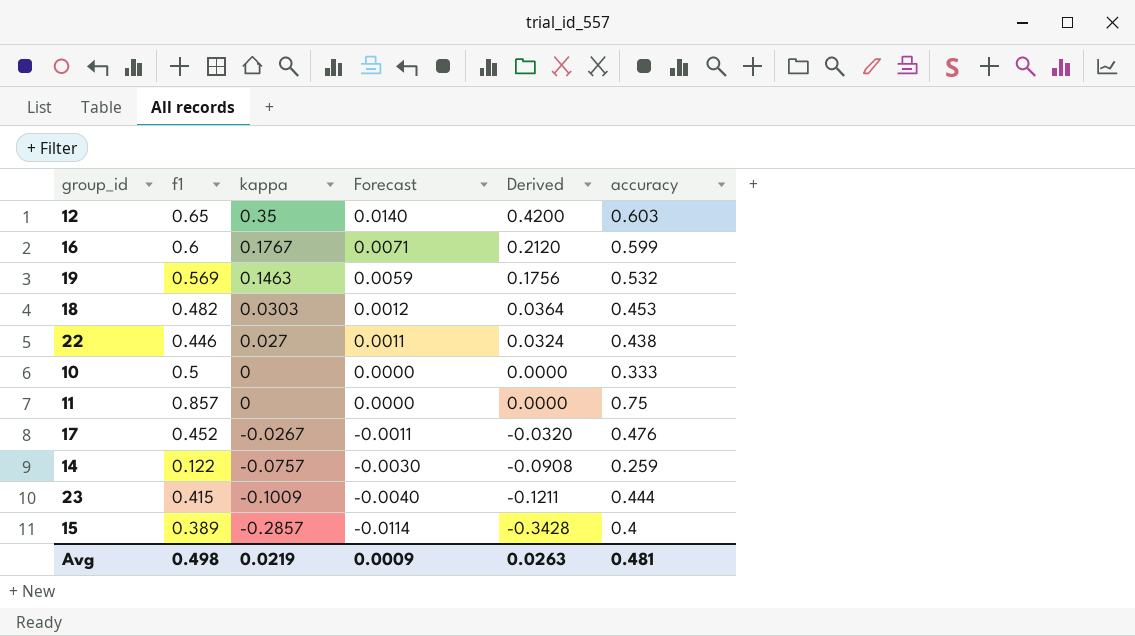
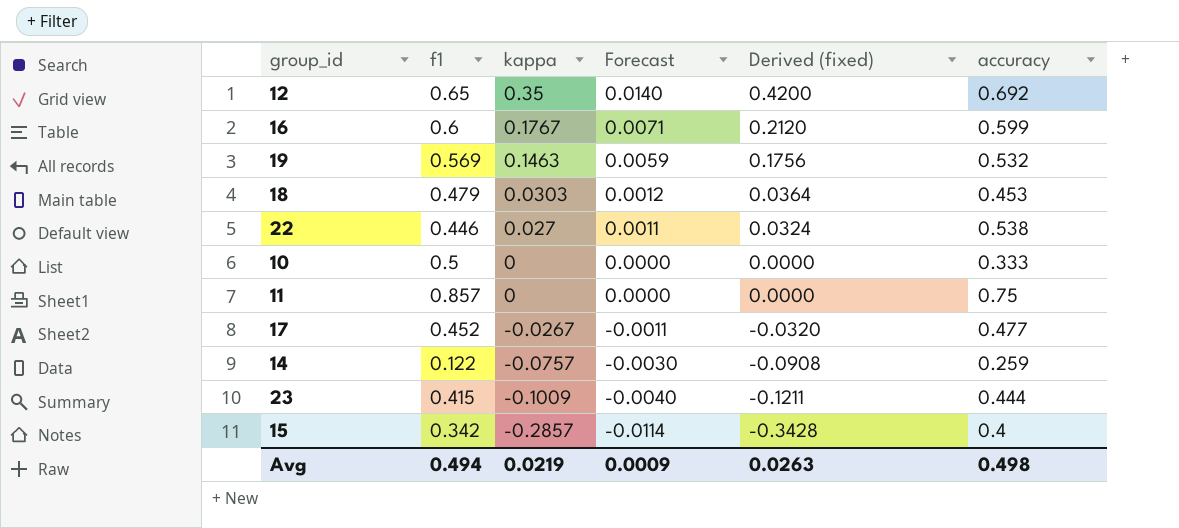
column name: Derived -> Derived (fixed)
12 | accuracy: 0.603 -> 0.692
18 | f1: 0.482 -> 0.479
22 | accuracy: 0.438 -> 0.538
17 | accuracy: 0.476 -> 0.477
15 | f1: 0.389 -> 0.342
Avg | f1: 0.498 -> 0.494
Avg | accuracy: 0.481 -> 0.498

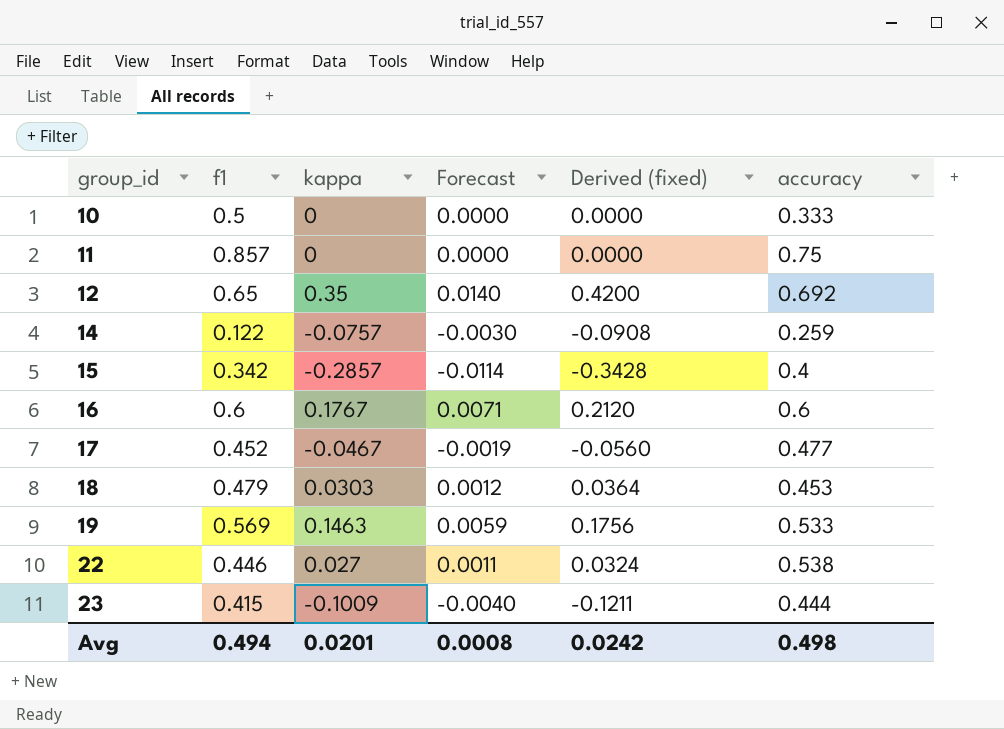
row order: kappa descending -> group_id ascending
16 | accuracy: 0.599 -> 0.6
17 | kappa: -0.0267 -> -0.0467
17 | Forecast: -0.0011 -> -0.0019
17 | Derived (fixed): -0.0320 -> -0.0560
19 | accuracy: 0.532 -> 0.533
Avg | kappa: 0.0219 -> 0.0201
Avg | Forecast: 0.0009 -> 0.0008
Avg | Derived (fixed): 0.0263 -> 0.0242

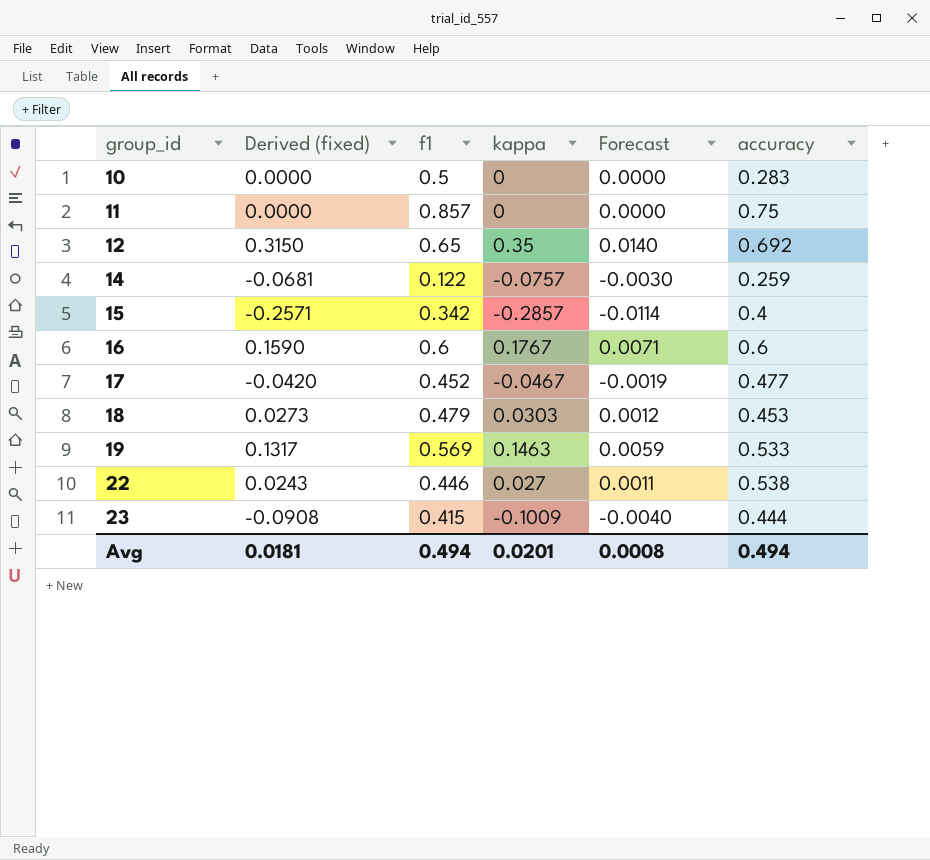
column Derived (fixed) | formula: [kappa] * 1.2 -> [kappa] * 0.9
column Derived (fixed) | position: 5 -> 2
10 | accuracy: 0.333 -> 0.283
Avg | Derived (fixed): 0.0242 -> 0.0181
Avg | accuracy: 0.498 -> 0.494

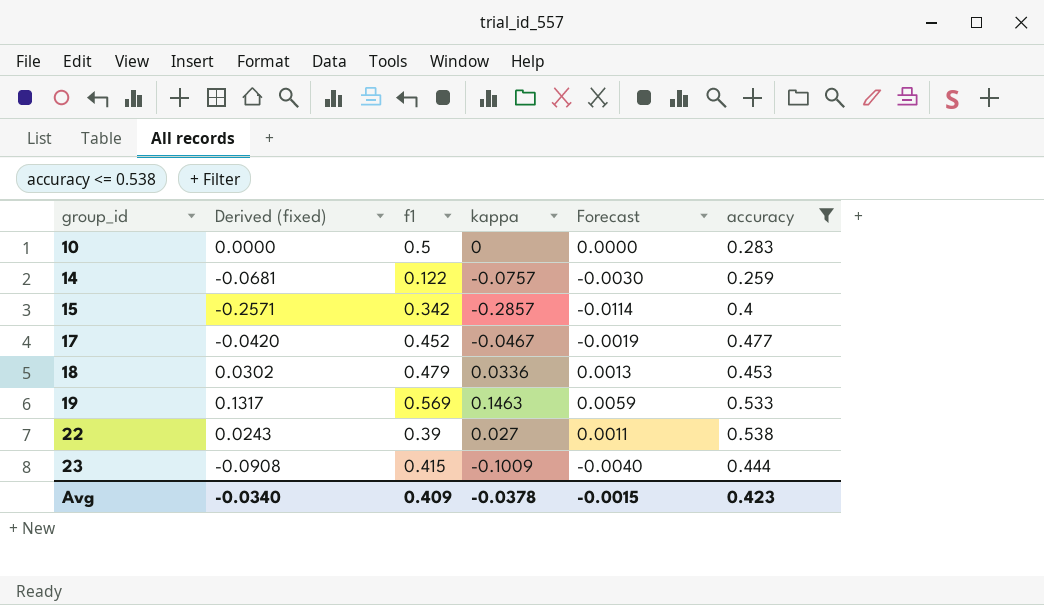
filter: none -> accuracy <= 0.538
18 | Derived (fixed): 0.0273 -> 0.0302
18 | kappa: 0.0303 -> 0.0336
18 | Forecast: 0.0012 -> 0.0013
22 | f1: 0.446 -> 0.39
Avg | Derived (fixed): 0.0181 -> -0.0340
Avg | f1: 0.494 -> 0.409
Avg | kappa: 0.0201 -> -0.0378
Avg | Forecast: 0.0008 -> -0.0015
Avg | accuracy: 0.494 -> 0.423

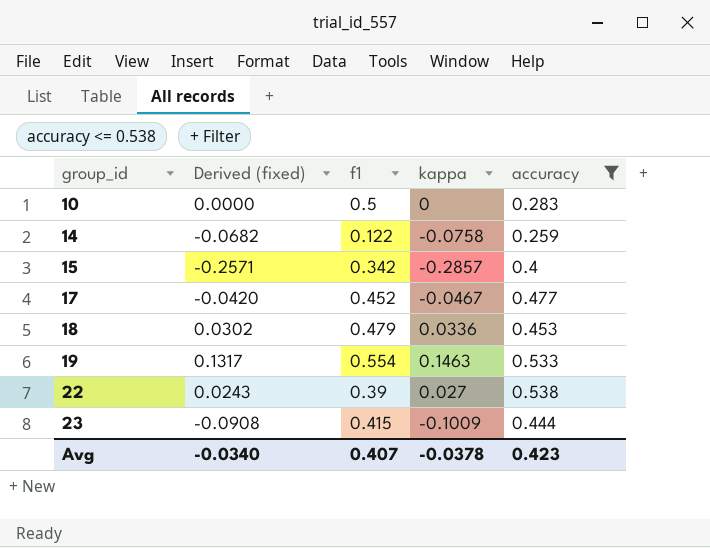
column Forecast | formula: [kappa] * 0.04 -> none
14 | Derived (fixed): -0.0681 -> -0.0682
14 | kappa: -0.0757 -> -0.0758
19 | f1: 0.569 -> 0.554
Avg | f1: 0.409 -> 0.407

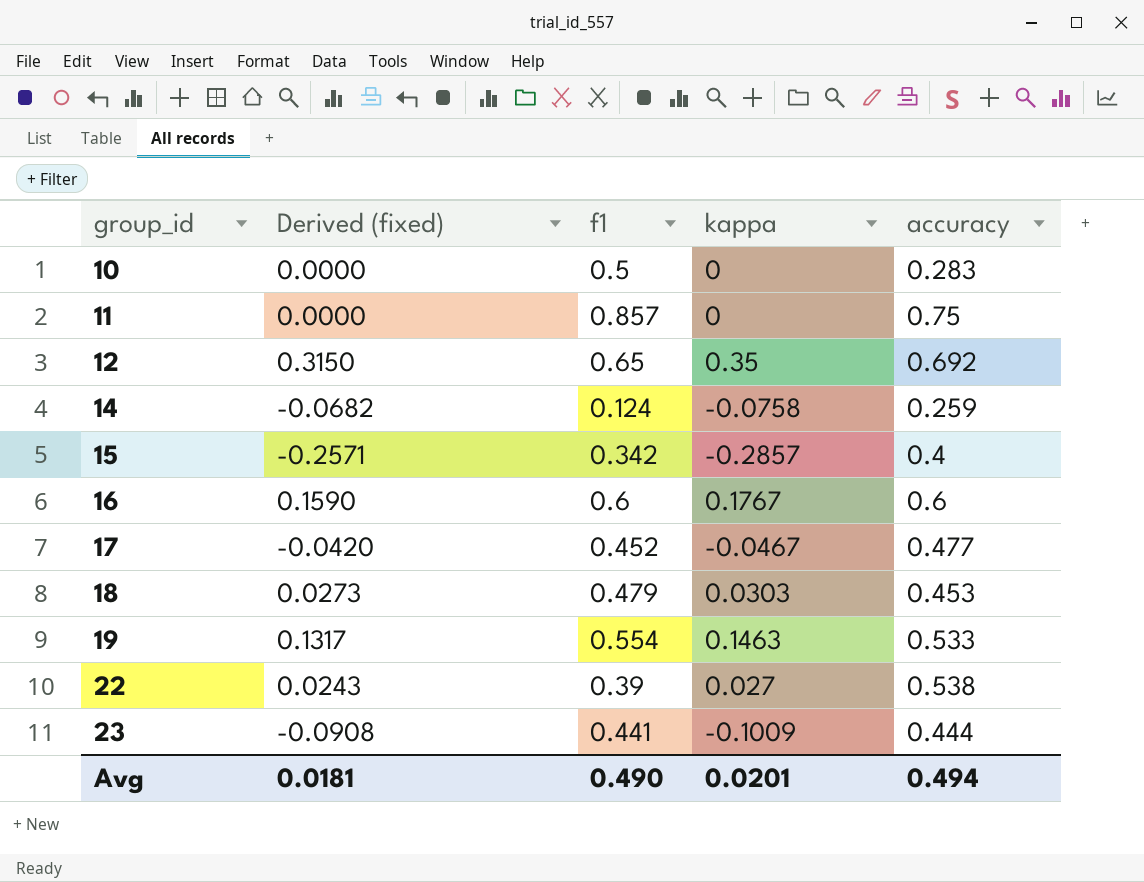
filter: accuracy <= 0.538 -> none
14 | f1: 0.122 -> 0.124
18 | Derived (fixed): 0.0302 -> 0.0273
18 | kappa: 0.0336 -> 0.0303
23 | f1: 0.415 -> 0.441
Avg | Derived (fixed): -0.0340 -> 0.0181
Avg | f1: 0.407 -> 0.490
Avg | kappa: -0.0378 -> 0.0201
Avg | accuracy: 0.423 -> 0.494

